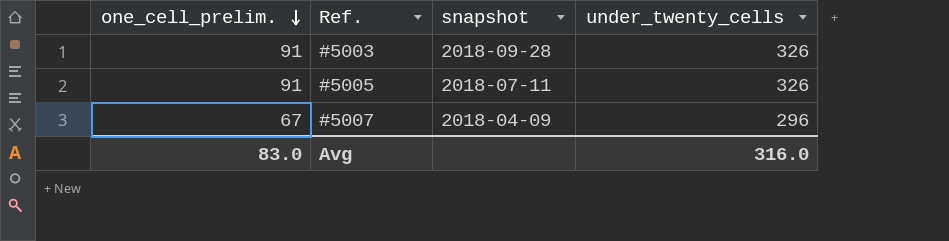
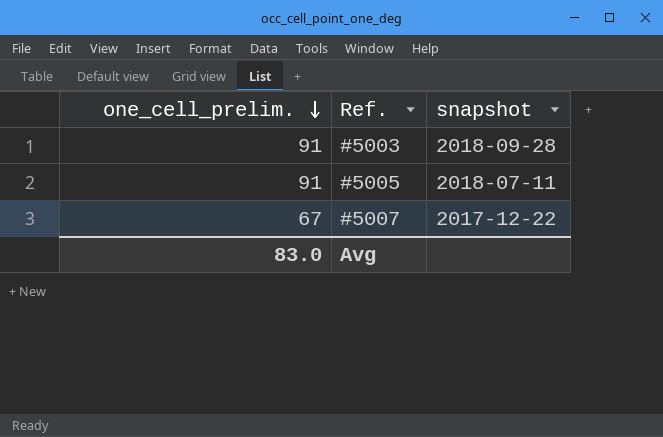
column under_twenty_cells | position: 4 -> none
#5007 | snapshot: 2018-04-09 -> 2017-12-22

